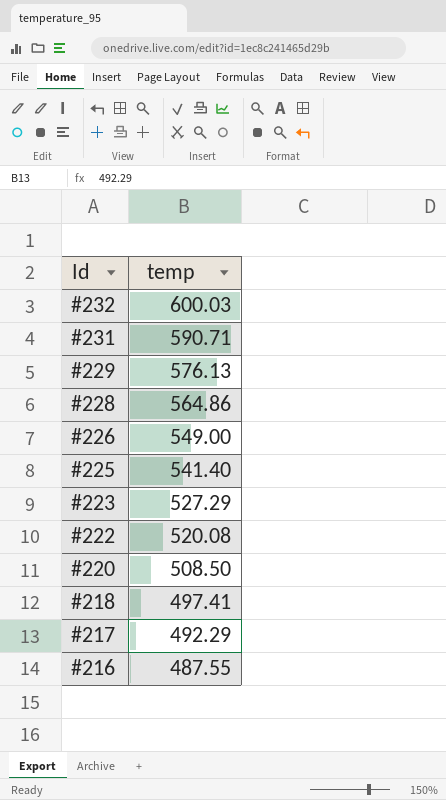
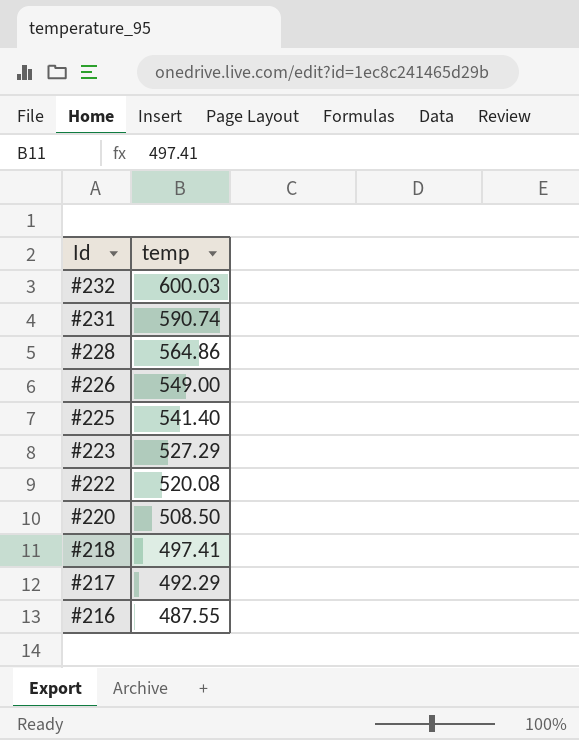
row #229: 576.13 -> none
#231 | temp: 590.71 -> 590.74

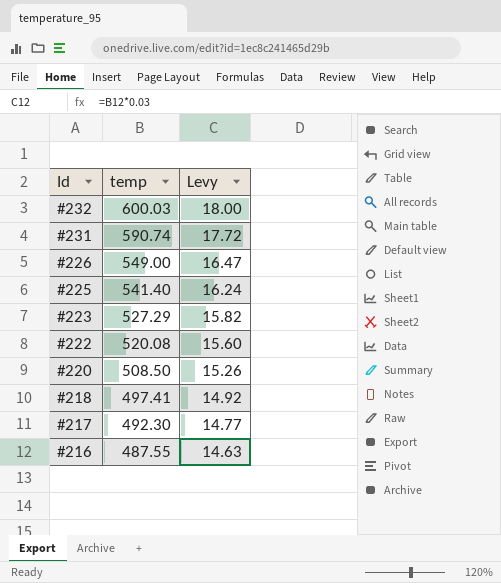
column Levy | formula: none -> [temp] * 0.03
row #228: 564.86 -> none
#217 | temp: 492.29 -> 492.30

